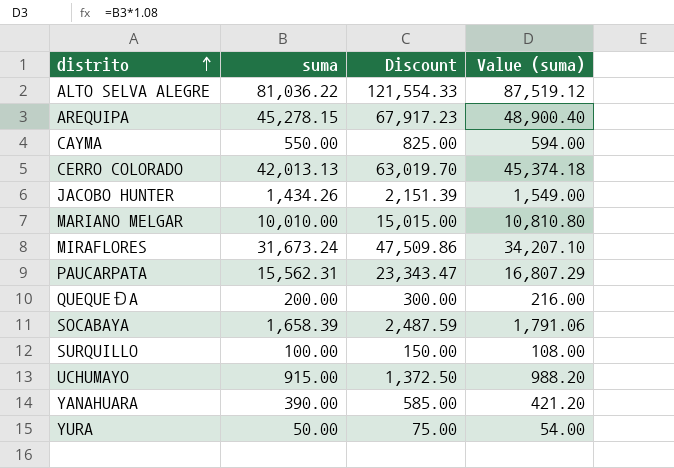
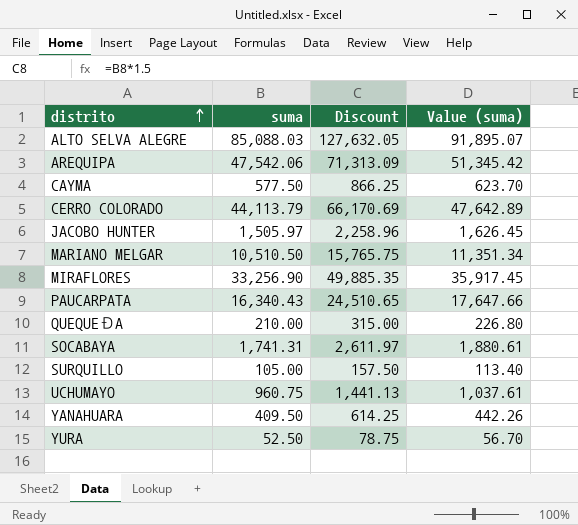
ALTO SELVA ALEGRE | suma: 81,036.22 -> 85,088.03
ALTO SELVA ALEGRE | Discount: 121,554.33 -> 127,632.05
ALTO SELVA ALEGRE | Value (suma): 87,519.12 -> 91,895.07
AREQUIPA | suma: 45,278.15 -> 47,542.06
AREQUIPA | Discount: 67,917.23 -> 71,313.09
AREQUIPA | Value (suma): 48,900.40 -> 51,345.42
CAYMA | suma: 550.00 -> 577.50
CAYMA | Discount: 825.00 -> 866.25
CAYMA | Value (suma): 594.00 -> 623.70
CERRO COLORADO | suma: 42,013.13 -> 44,113.79
CERRO COLORADO | Discount: 63,019.70 -> 66,170.69
CERRO COLORADO | Value (suma): 45,374.18 -> 47,642.89
JACOBO HUNTER | suma: 1,434.26 -> 1,505.97
JACOBO HUNTER | Discount: 2,151.39 -> 2,258.96
JACOBO HUNTER | Value (suma): 1,549.00 -> 1,626.45
MARIANO MELGAR | suma: 10,010.00 -> 10,510.50
MARIANO MELGAR | Discount: 15,015.00 -> 15,765.75
MARIANO MELGAR | Value (suma): 10,810.80 -> 11,351.34
MIRAFLORES | suma: 31,673.24 -> 33,256.90
MIRAFLORES | Discount: 47,509.86 -> 49,885.35
MIRAFLORES | Value (suma): 34,207.10 -> 35,917.45
PAUCARPATA | suma: 15,562.31 -> 16,340.43
PAUCARPATA | Discount: 23,343.47 -> 24,510.65
PAUCARPATA | Value (suma): 16,807.29 -> 17,647.66
QUEQUEÐA | suma: 200.00 -> 210.00
QUEQUEÐA | Discount: 300.00 -> 315.00
QUEQUEÐA | Value (suma): 216.00 -> 226.80
SOCABAYA | suma: 1,658.39 -> 1,741.31
SOCABAYA | Discount: 2,487.59 -> 2,611.97
SOCABAYA | Value (suma): 1,791.06 -> 1,880.61
SURQUILLO | suma: 100.00 -> 105.00
SURQUILLO | Discount: 150.00 -> 157.50
SURQUILLO | Value (suma): 108.00 -> 113.40
UCHUMAYO | suma: 915.00 -> 960.75
UCHUMAYO | Discount: 1,372.50 -> 1,441.13
UCHUMAYO | Value (suma): 988.20 -> 1,037.61
YANAHUARA | suma: 390.00 -> 409.50
YANAHUARA | Discount: 585.00 -> 614.25
YANAHUARA | Value (suma): 421.20 -> 442.26
YURA | suma: 50.00 -> 52.50
YURA | Discount: 75.00 -> 78.75
YURA | Value (suma): 54.00 -> 56.70

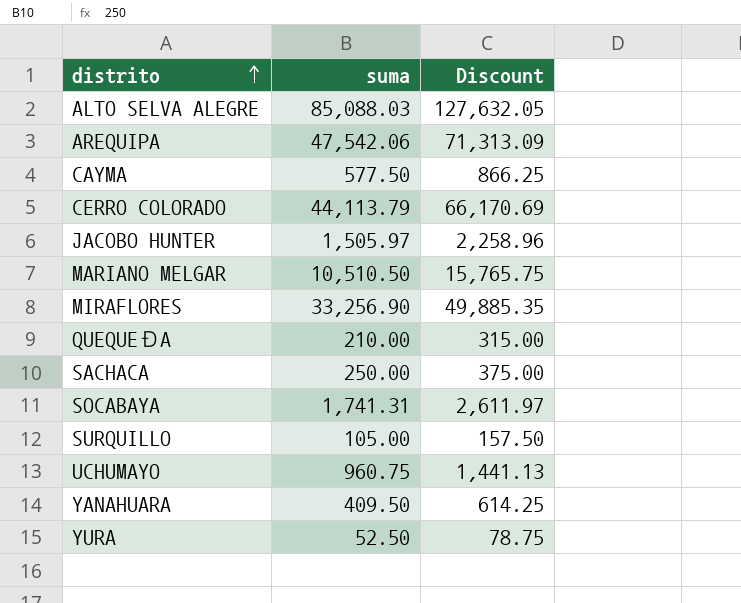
column Value (suma) | formula: [suma] * 1.08 -> none
row PAUCARPATA: 16,340.43 | 24,510.65 | 17,647.66 -> none
row SACHACA: none -> 250.00 | 375.00

